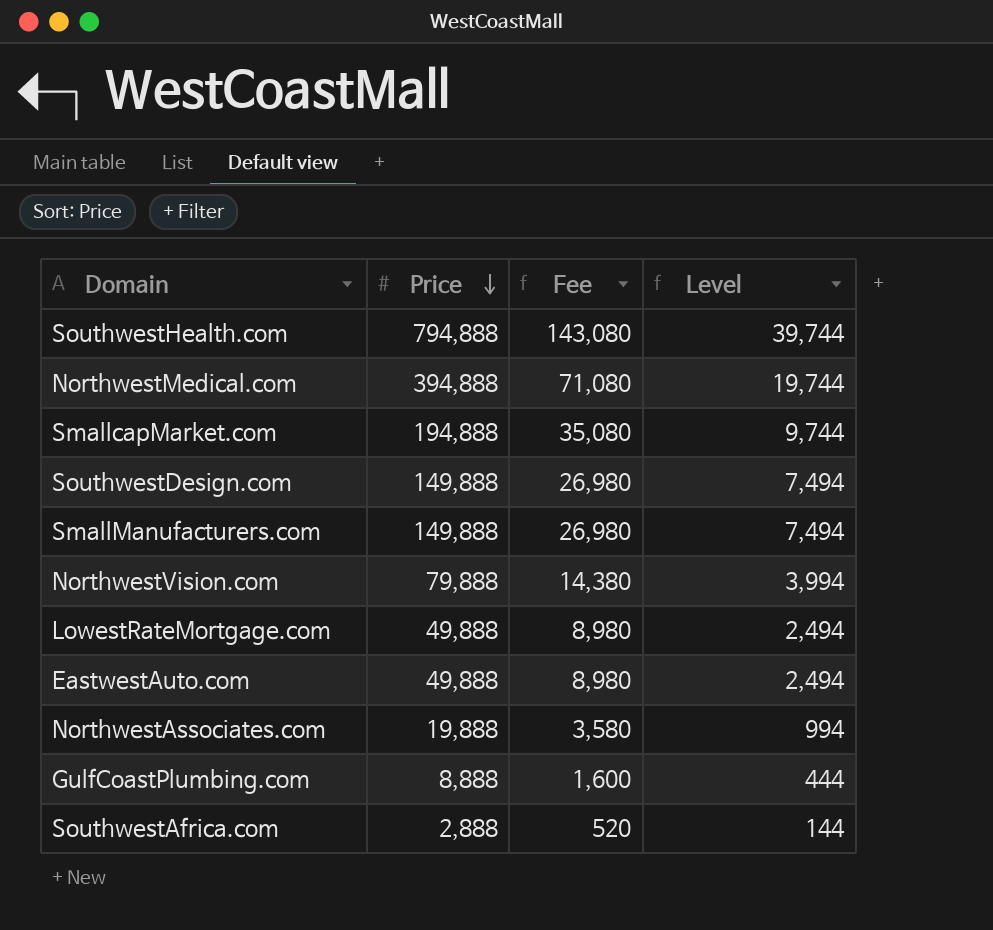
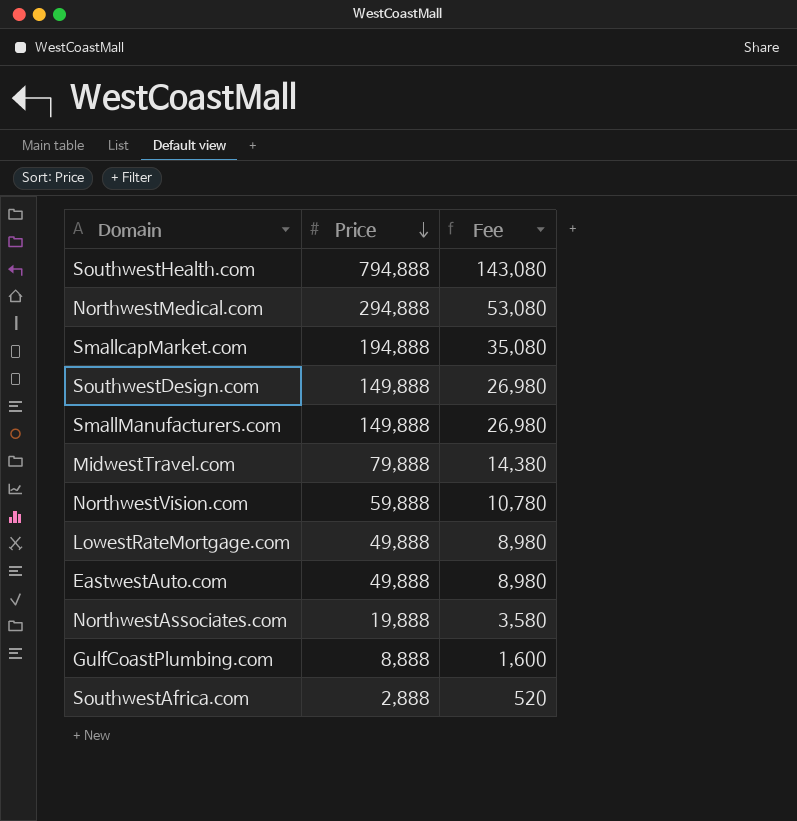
column Level | formula: [Price] * 0.05 -> none
NorthwestMedical.com | Price: 394,888 -> 294,888
NorthwestMedical.com | Fee: 71,080 -> 53,080
row MidwestTravel.com: none -> 79,888 | 14,380
NorthwestVision.com | Price: 79,888 -> 59,888
NorthwestVision.com | Fee: 14,380 -> 10,780

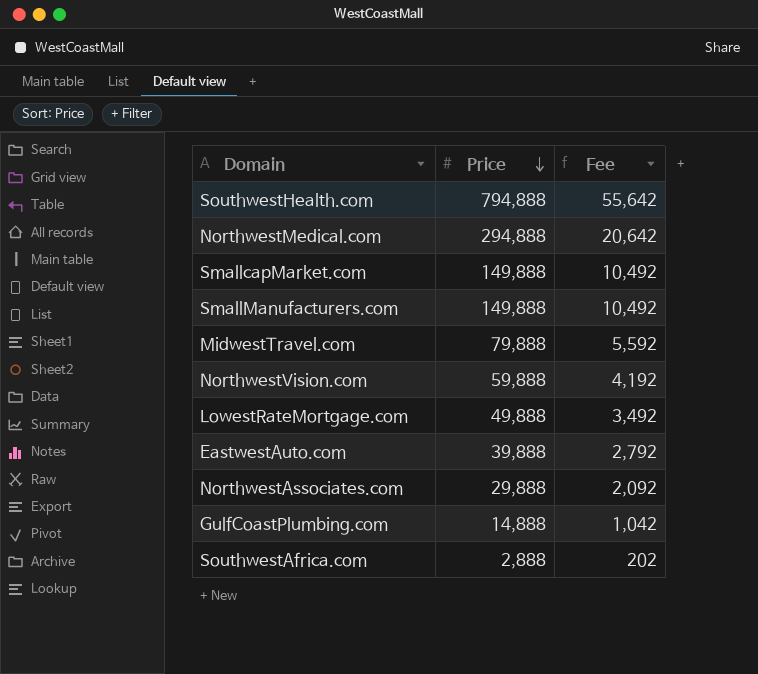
column Fee | formula: [Price] * 0.18 -> [Price] * 0.07
row SouthwestDesign.com: 149,888 | 26,980 -> none
SmallcapMarket.com | Price: 194,888 -> 149,888
EastwestAuto.com | Price: 49,888 -> 39,888
NorthwestAssociates.com | Price: 19,888 -> 29,888
GulfCoastPlumbing.com | Price: 8,888 -> 14,888

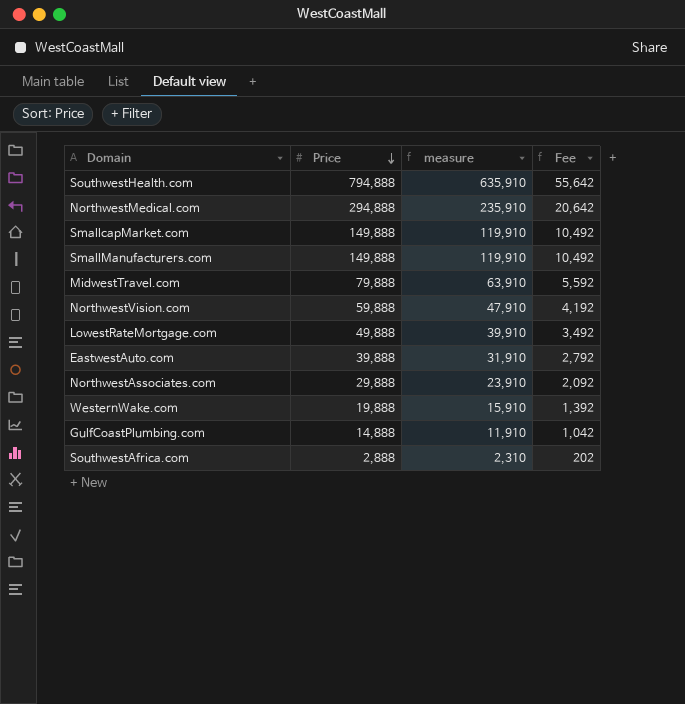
column measure | formula: none -> [Price] * 0.8
row WesternWake.com: none -> 19,888 | 15,910 | 1,392

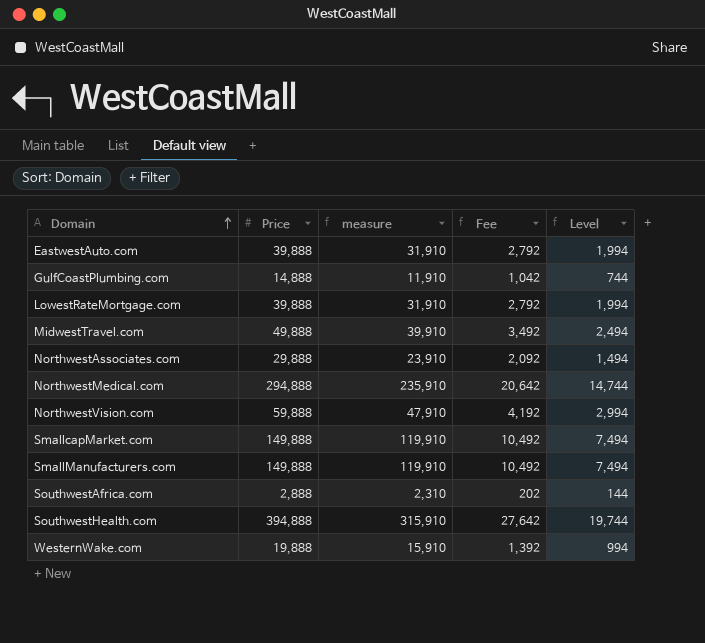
row order: Price descending -> Domain ascending
column Level | formula: none -> [Price] * 0.05
LowestRateMortgage.com | Price: 49,888 -> 39,888
LowestRateMortgage.com | measure: 39,910 -> 31,910
LowestRateMortgage.com | Fee: 3,492 -> 2,792
MidwestTravel.com | Price: 79,888 -> 49,888
MidwestTravel.com | measure: 63,910 -> 39,910
MidwestTravel.com | Fee: 5,592 -> 3,492
SouthwestHealth.com | Price: 794,888 -> 394,888
SouthwestHealth.com | measure: 635,910 -> 315,910
SouthwestHealth.com | Fee: 55,642 -> 27,642

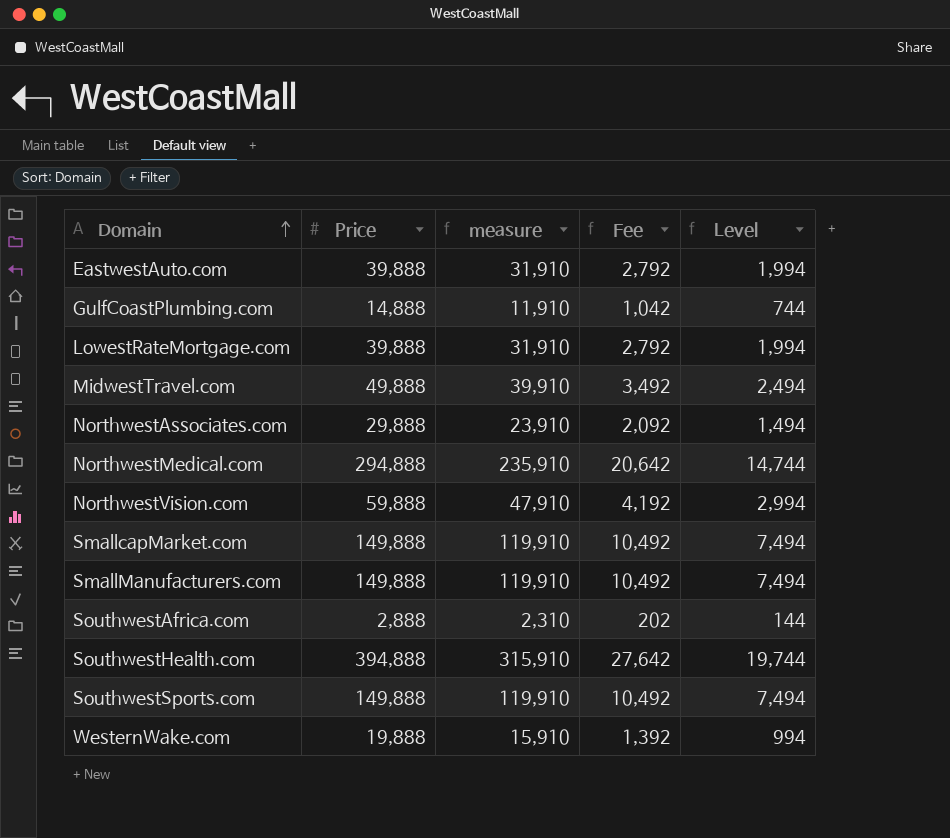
row SouthwestSports.com: none -> 149,888 | 119,910 | 10,492 | 7,494

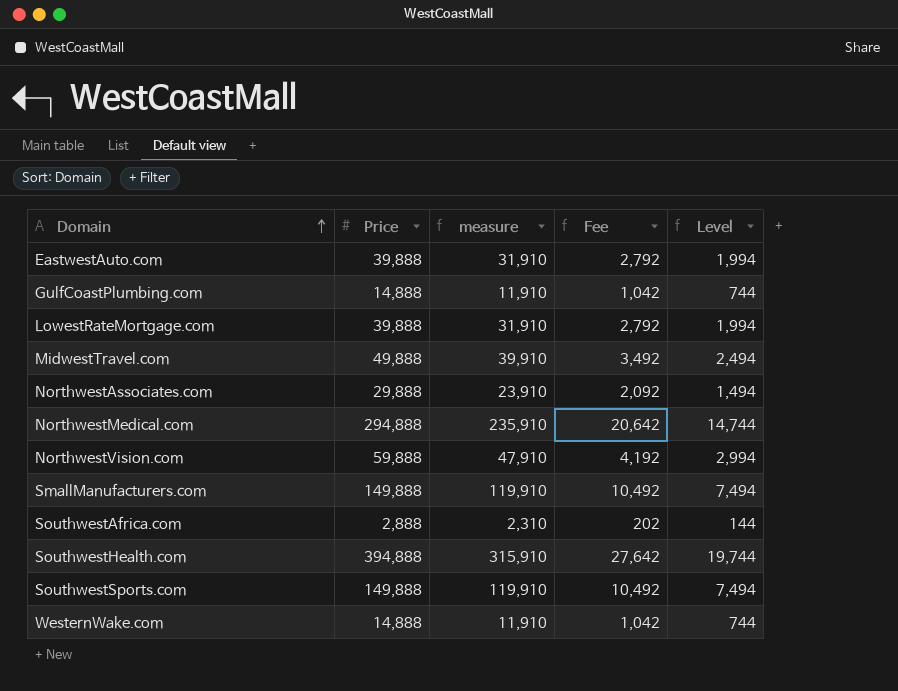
row SmallcapMarket.com: 149,888 | 119,910 | 10,492 | 7,494 -> none
WesternWake.com | Price: 19,888 -> 14,888
WesternWake.com | measure: 15,910 -> 11,910
WesternWake.com | Fee: 1,392 -> 1,042
WesternWake.com | Level: 994 -> 744

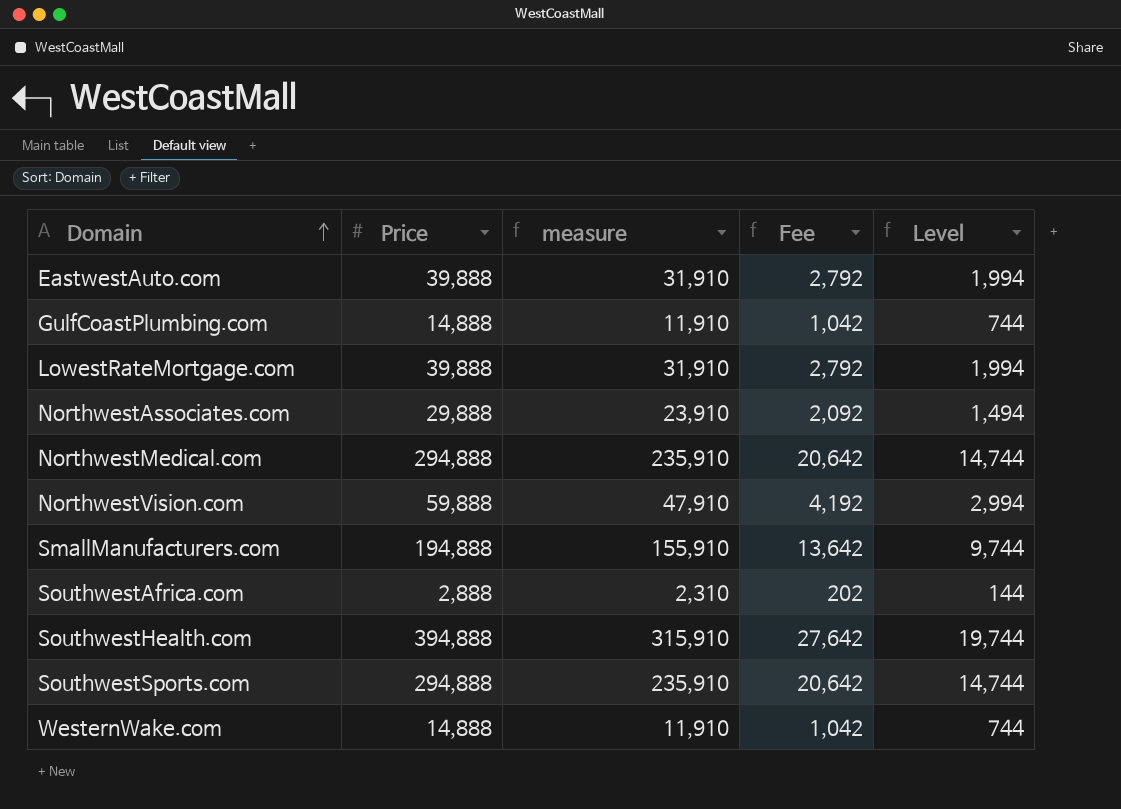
row MidwestTravel.com: 49,888 | 39,910 | 3,492 | 2,494 -> none
SmallManufacturers.com | Price: 149,888 -> 194,888
SmallManufacturers.com | measure: 119,910 -> 155,910
SmallManufacturers.com | Fee: 10,492 -> 13,642
SmallManufacturers.com | Level: 7,494 -> 9,744
SouthwestSports.com | Price: 149,888 -> 294,888
SouthwestSports.com | measure: 119,910 -> 235,910
SouthwestSports.com | Fee: 10,492 -> 20,642
SouthwestSports.com | Level: 7,494 -> 14,744

